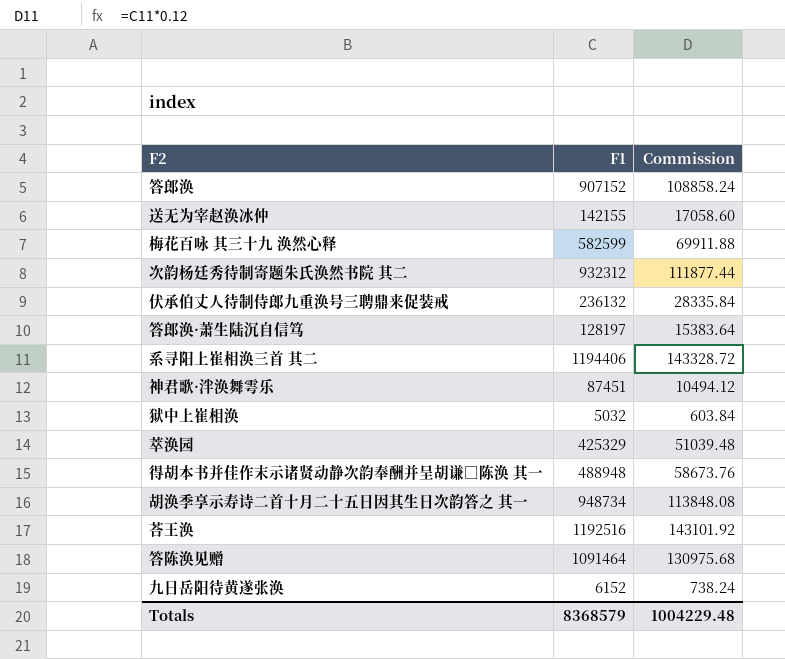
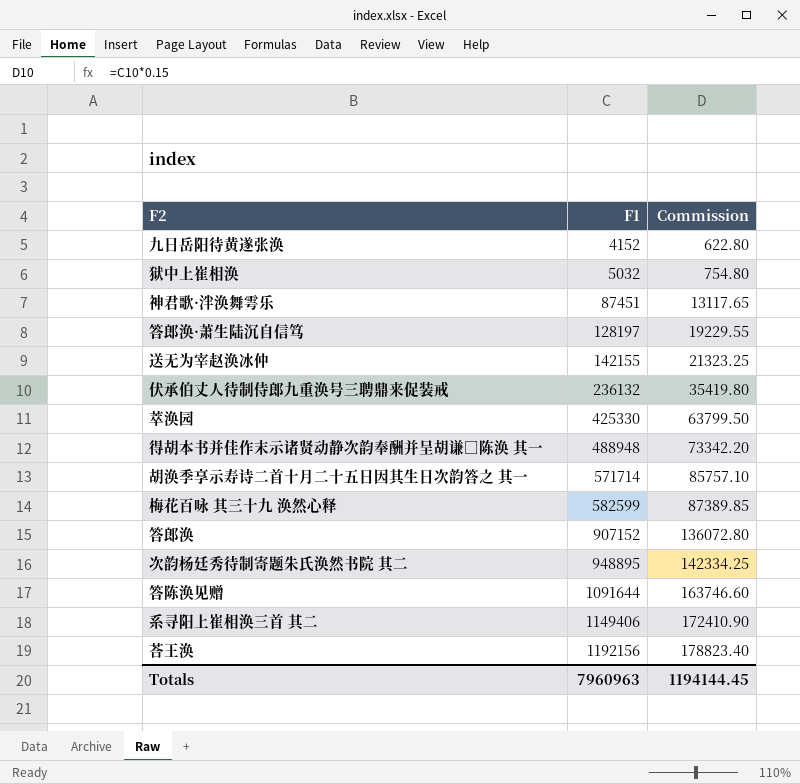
row order: none -> F1 ascending
column Commission | formula: [F1] * 0.12 -> [F1] * 0.15
九日岳阳待黄遂张涣 | F1: 6152 -> 4152
萃涣园 | F1: 425329 -> 425330
胡涣季享示寿诗二首十月二十五日因其生日次韵答之 其一 | F1: 948734 -> 571714
次韵杨廷秀待制寄题朱氏涣然书院 其二 | F1: 932312 -> 948895
答陈涣见赠 | F1: 1091464 -> 1091644
系寻阳上崔相涣三首 其二 | F1: 1194406 -> 1149406
荅王涣 | F1: 1192516 -> 1192156
Totals | F1: 8368579 -> 7960963
Totals | Commission: 1004229.48 -> 1194144.45

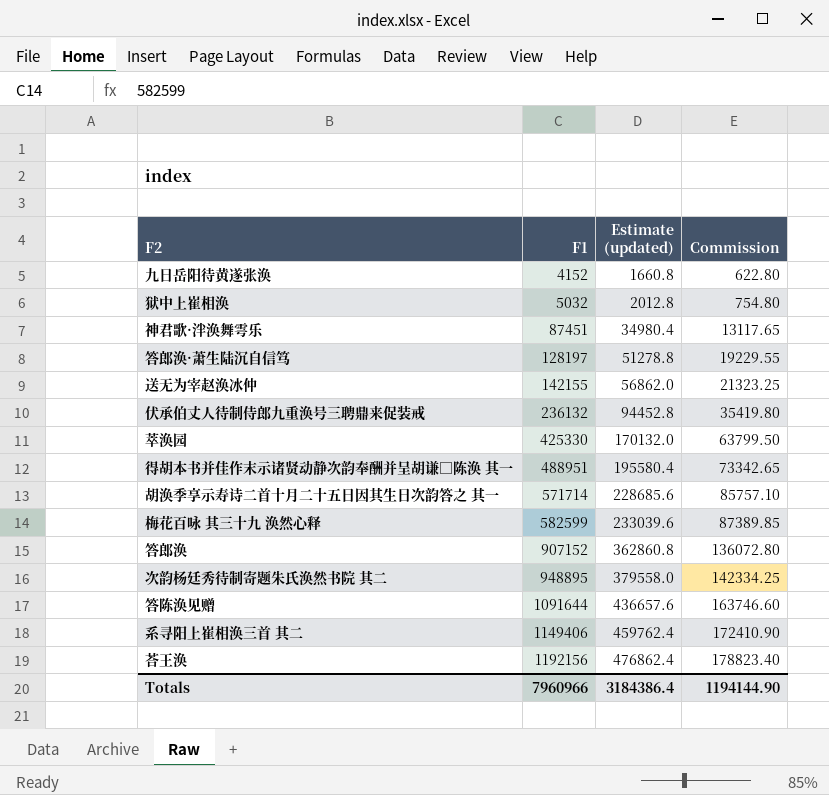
column Estimate (updated) | formula: none -> [F1] * 0.4
得胡本书并佳作末示诸贤动静次韵奉酬并呈胡谦□陈涣 其一 | F1: 488948 -> 488951
得胡本书并佳作末示诸贤动静次韵奉酬并呈胡谦□陈涣 其一 | Commission: 73342.20 -> 73342.65
Totals | F1: 7960963 -> 7960966
Totals | Commission: 1194144.45 -> 1194144.90

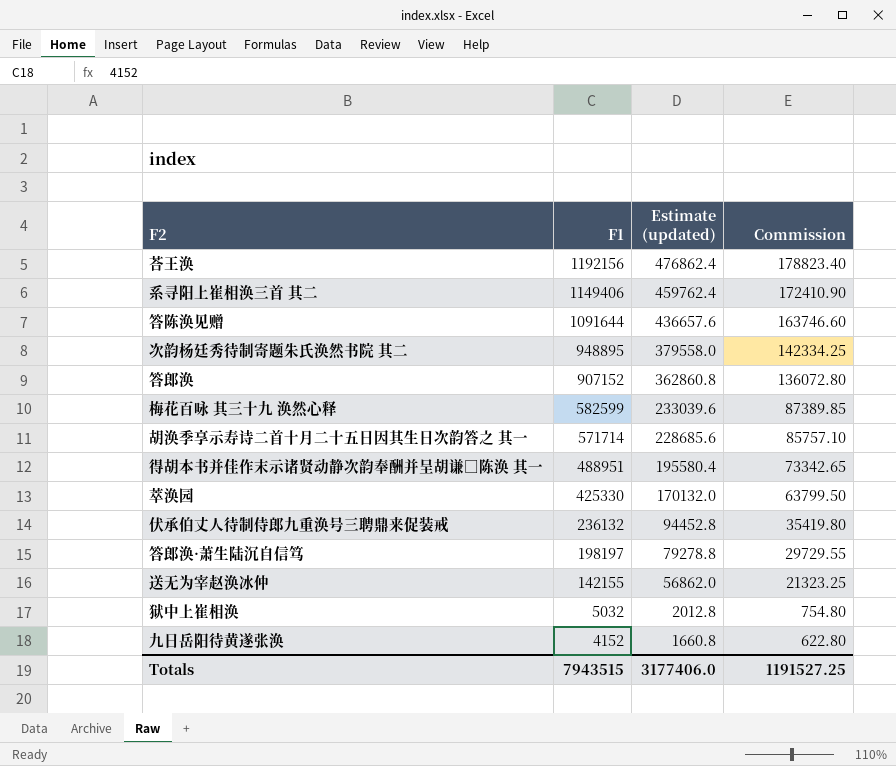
row order: F1 ascending -> F1 descending
row 神君歌·泮涣舞雩乐: 87451 | 34980.4 | 13117.65 -> none
答郎涣·萧生陆沉自信笃 | F1: 128197 -> 198197
答郎涣·萧生陆沉自信笃 | Estimate (updated): 51278.8 -> 79278.8
答郎涣·萧生陆沉自信笃 | Commission: 19229.55 -> 29729.55
Totals | F1: 7960966 -> 7943515
Totals | Estimate (updated): 3184386.4 -> 3177406.0
Totals | Commission: 1194144.90 -> 1191527.25

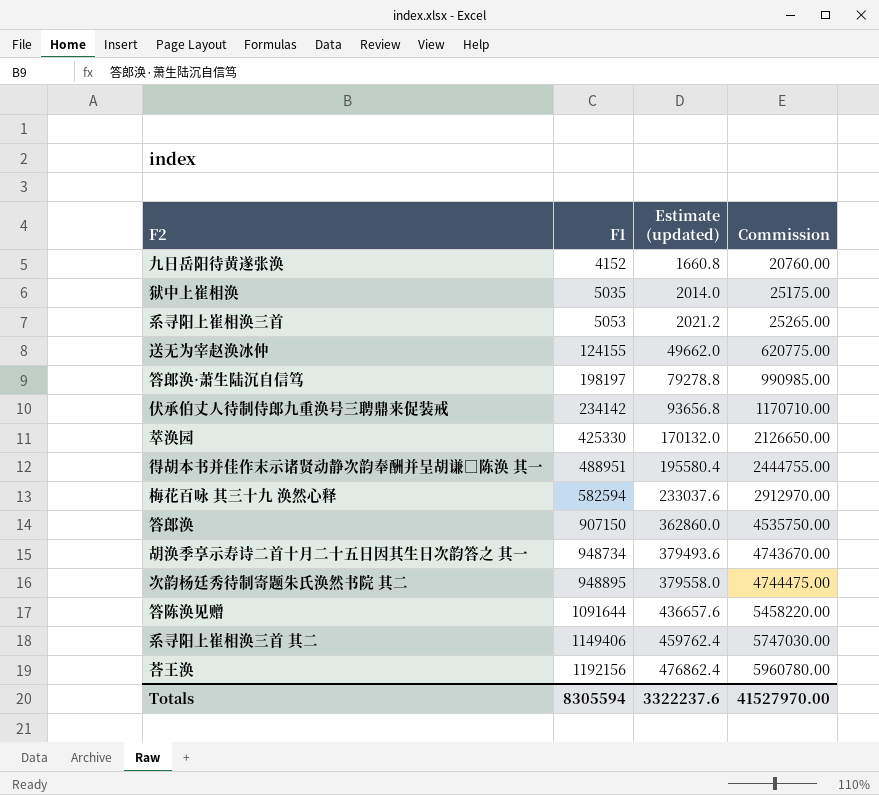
row order: F1 descending -> F1 ascending
column Commission | formula: [F1] * 0.15 -> [F1] * 5
狱中上崔相涣 | F1: 5032 -> 5035
狱中上崔相涣 | Estimate (updated): 2012.8 -> 2014.0
row 系寻阳上崔相涣三首: none -> 5053 | 2021.2 | 25265.00
送无为宰赵涣冰仲 | F1: 142155 -> 124155
送无为宰赵涣冰仲 | Estimate (updated): 56862.0 -> 49662.0
伏承伯丈人待制侍郎九重涣号三聘鼎来促装戒 | F1: 236132 -> 234142
伏承伯丈人待制侍郎九重涣号三聘鼎来促装戒 | Estimate (updated): 94452.8 -> 93656.8
梅花百咏 其三十九 涣然心释 | F1: 582599 -> 582594
梅花百咏 其三十九 涣然心释 | Estimate (updated): 233039.6 -> 233037.6
答郎涣 | F1: 907152 -> 907150
答郎涣 | Estimate (updated): 362860.8 -> 362860.0
胡涣季享示寿诗二首十月二十五日因其生日次韵答之 其一 | F1: 571714 -> 948734
胡涣季享示寿诗二首十月二十五日因其生日次韵答之 其一 | Estimate (updated): 228685.6 -> 379493.6
Totals | F1: 7943515 -> 8305594
Totals | Estimate (updated): 3177406.0 -> 3322237.6
Totals | Commission: 1191527.25 -> 41527970.00

